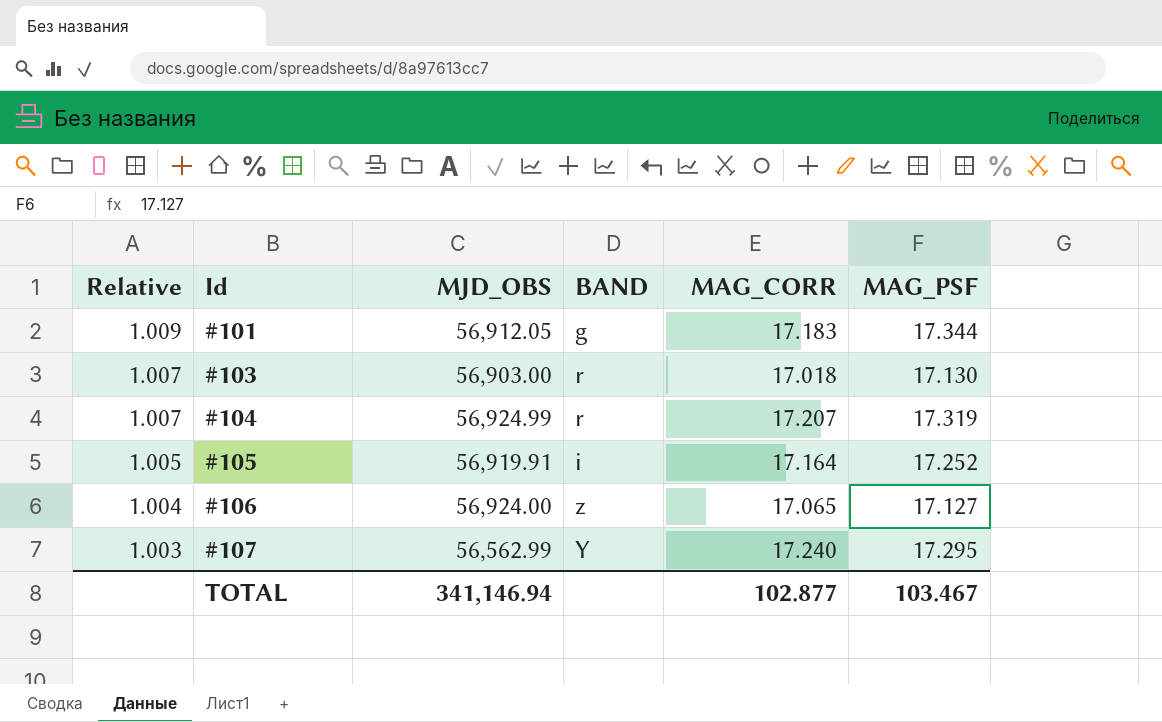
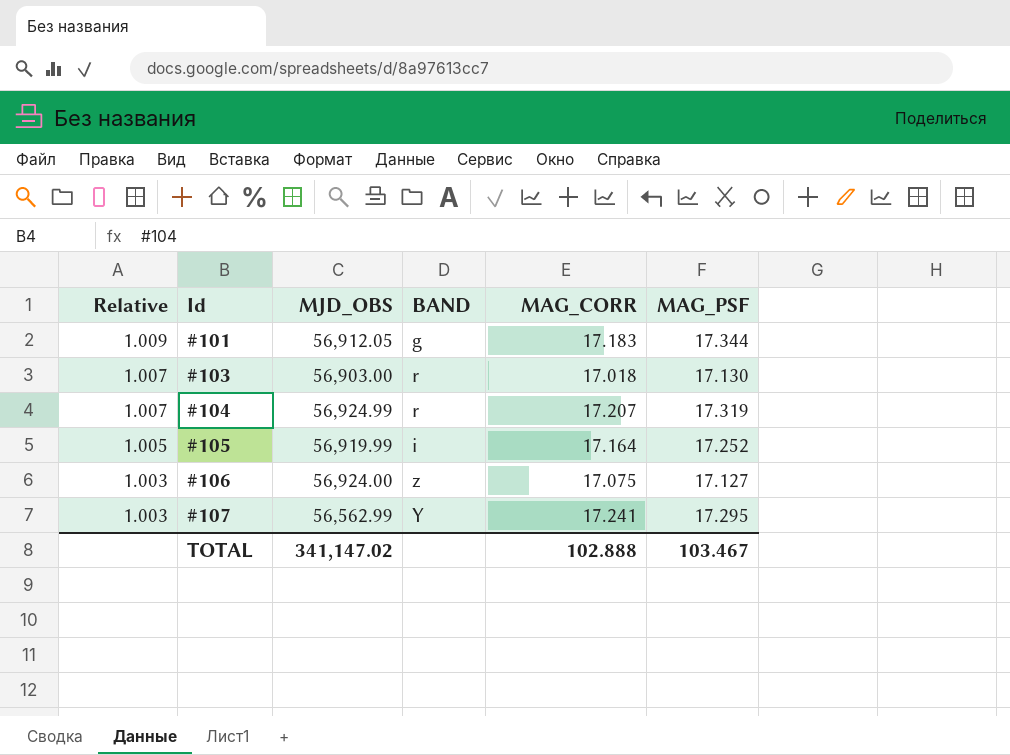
#105 | MJD_OBS: 56,919.91 -> 56,919.99
#106 | Relative: 1.004 -> 1.003
#106 | MAG_CORR: 17.065 -> 17.075
#107 | MAG_CORR: 17.240 -> 17.241
TOTAL | MJD_OBS: 341,146.94 -> 341,147.02
TOTAL | MAG_CORR: 102.877 -> 102.888

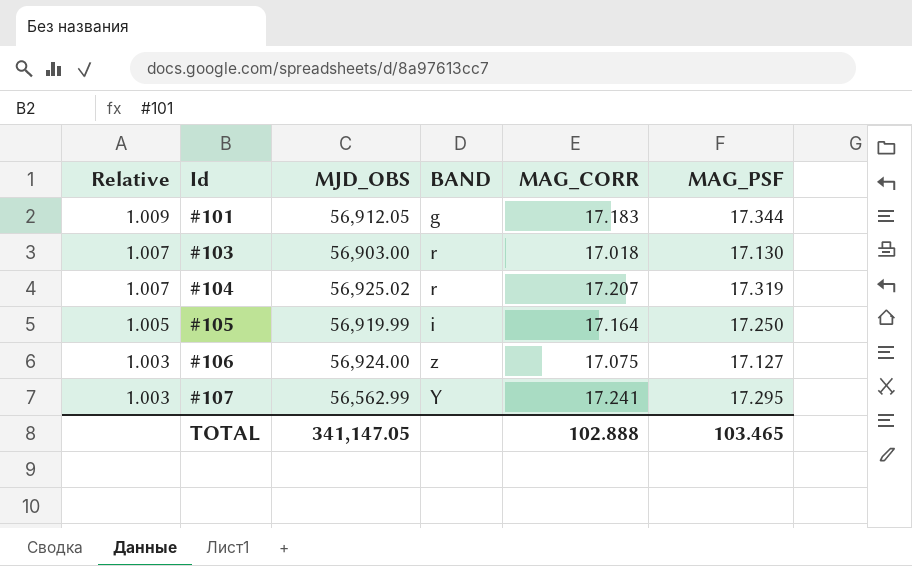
#104 | MJD_OBS: 56,924.99 -> 56,925.02
#105 | MAG_PSF: 17.252 -> 17.250
TOTAL | MJD_OBS: 341,147.02 -> 341,147.05
TOTAL | MAG_PSF: 103.467 -> 103.465

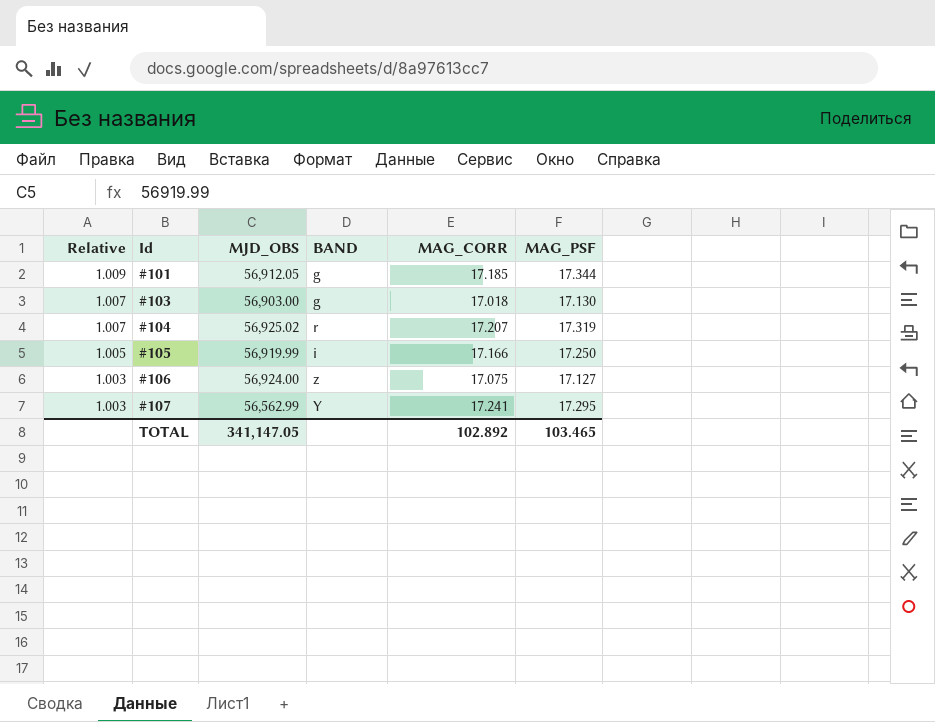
#101 | MAG_CORR: 17.183 -> 17.185
#103 | BAND: r -> g
#105 | MAG_CORR: 17.164 -> 17.166
TOTAL | MAG_CORR: 102.888 -> 102.892

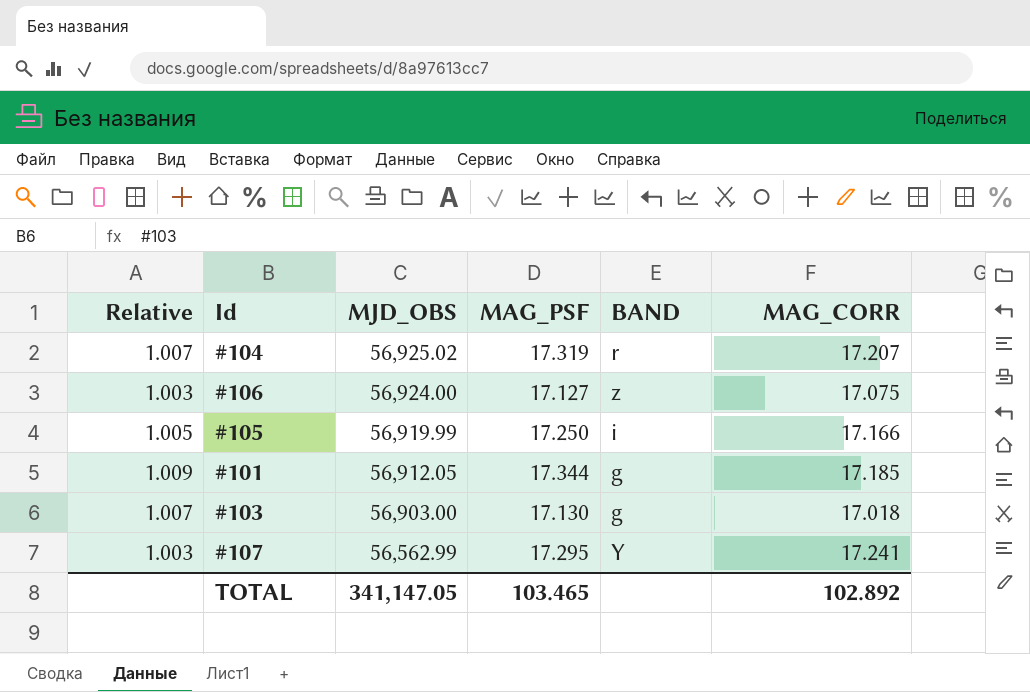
row order: Relative descending -> MJD_OBS descending
column MAG_PSF | position: 6 -> 4

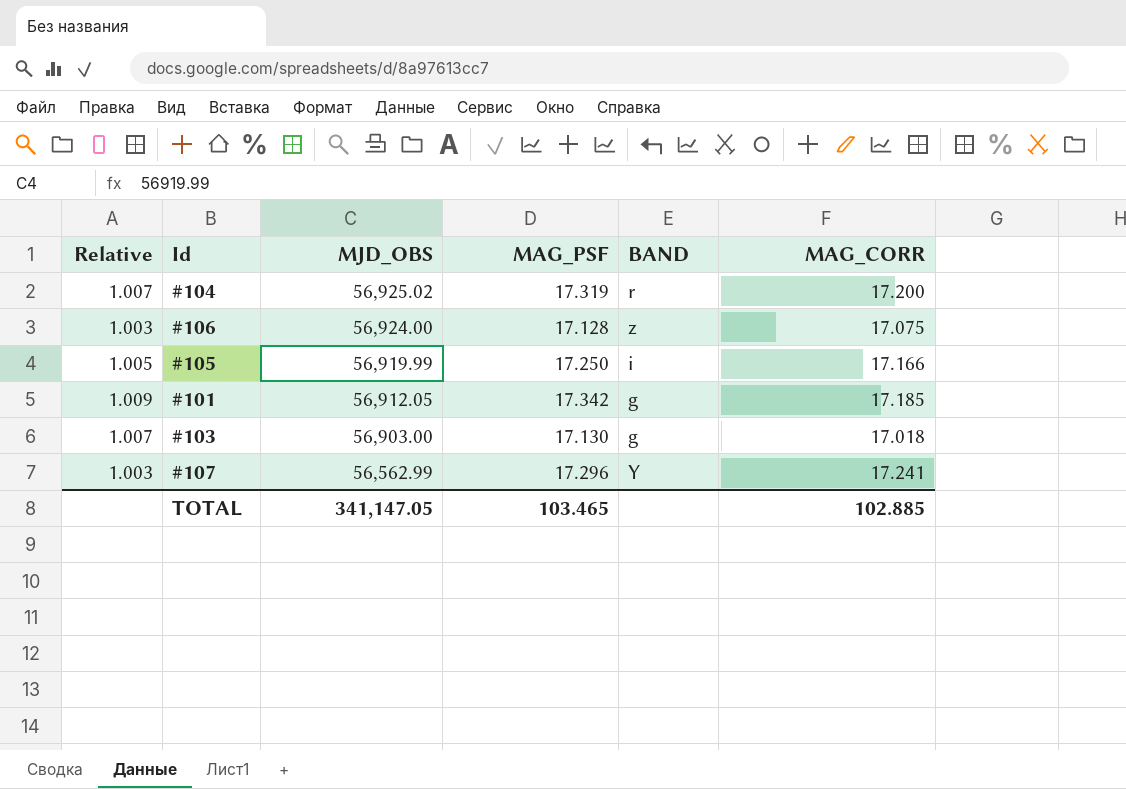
#104 | MAG_CORR: 17.207 -> 17.200
#106 | MAG_PSF: 17.127 -> 17.128
#101 | MAG_PSF: 17.344 -> 17.342
#107 | MAG_PSF: 17.295 -> 17.296
TOTAL | MAG_CORR: 102.892 -> 102.885

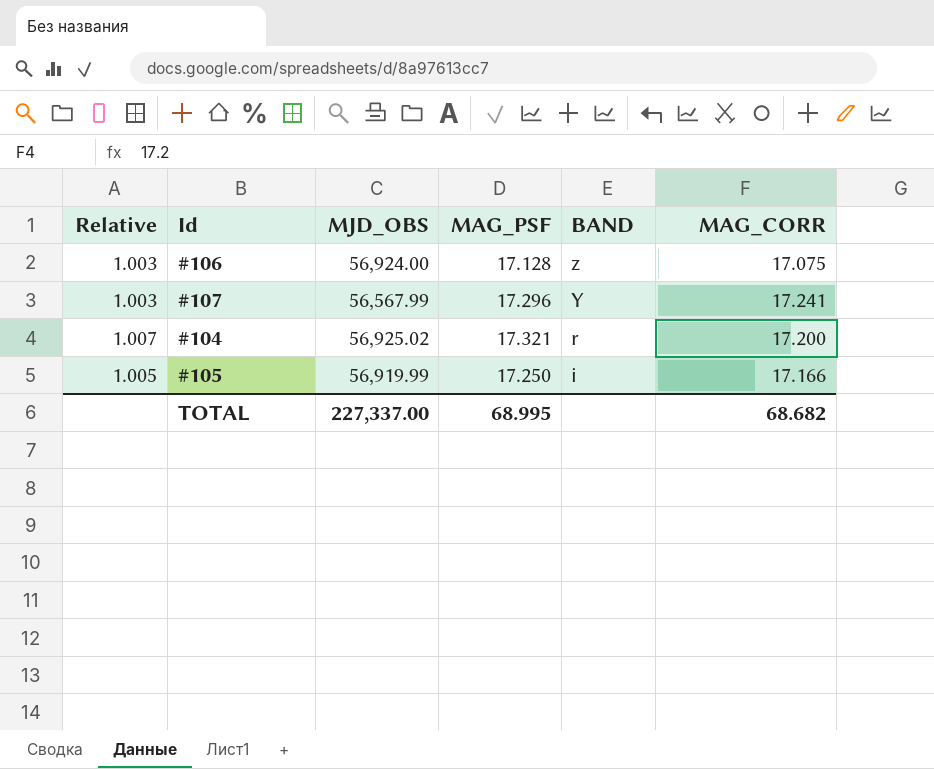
row order: MJD_OBS descending -> BAND descending
row #101: 1.009 | 56,912.05 | 17.342 | g | 17.185 -> none
row #103: 1.007 | 56,903.00 | 17.130 | g | 17.018 -> none
#107 | MJD_OBS: 56,562.99 -> 56,567.99
#104 | MAG_PSF: 17.319 -> 17.321
TOTAL | MJD_OBS: 341,147.05 -> 227,337.00
TOTAL | MAG_PSF: 103.465 -> 68.995
TOTAL | MAG_CORR: 102.885 -> 68.682

